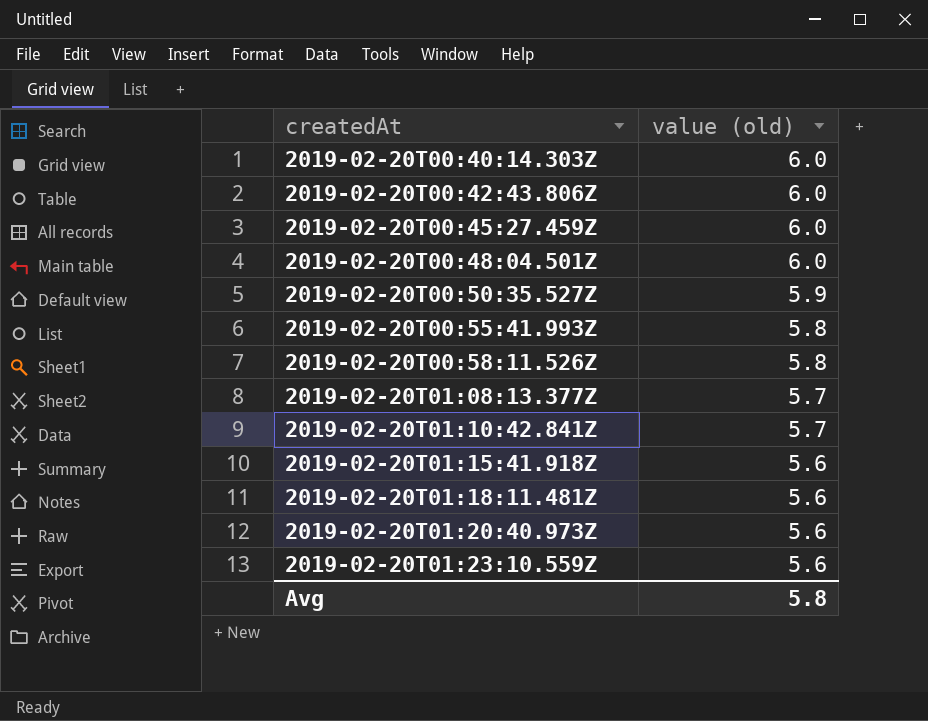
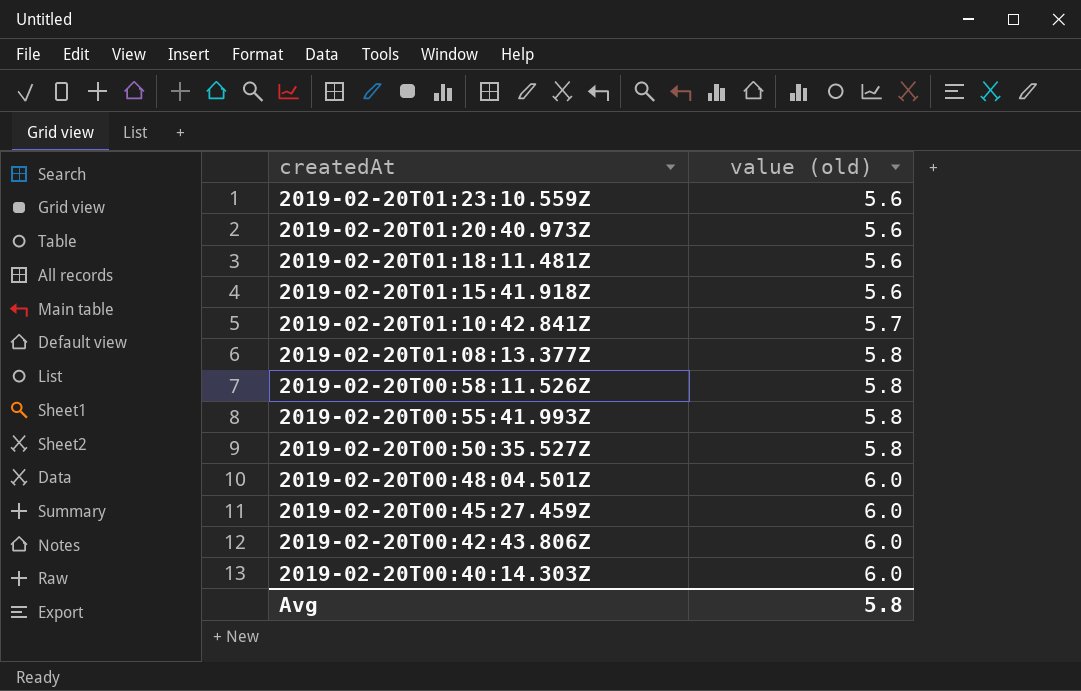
row order: createdAt ascending -> createdAt descending
2019-02-20T01:08:13.377Z | value (old): 5.7 -> 5.8
2019-02-20T00:50:35.527Z | value (old): 5.9 -> 5.8

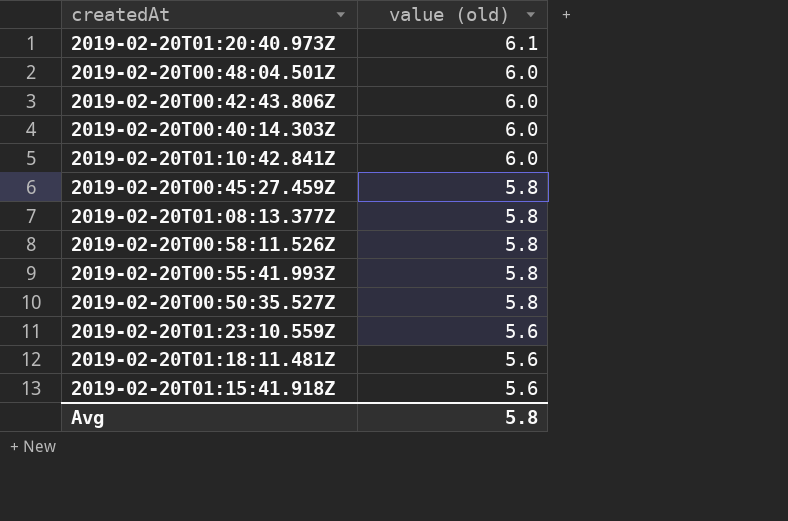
row order: createdAt descending -> value (old) descending
2019-02-20T01:20:40.973Z | value (old): 5.6 -> 6.1
2019-02-20T01:10:42.841Z | value (old): 5.7 -> 6.0
2019-02-20T00:45:27.459Z | value (old): 6.0 -> 5.8

